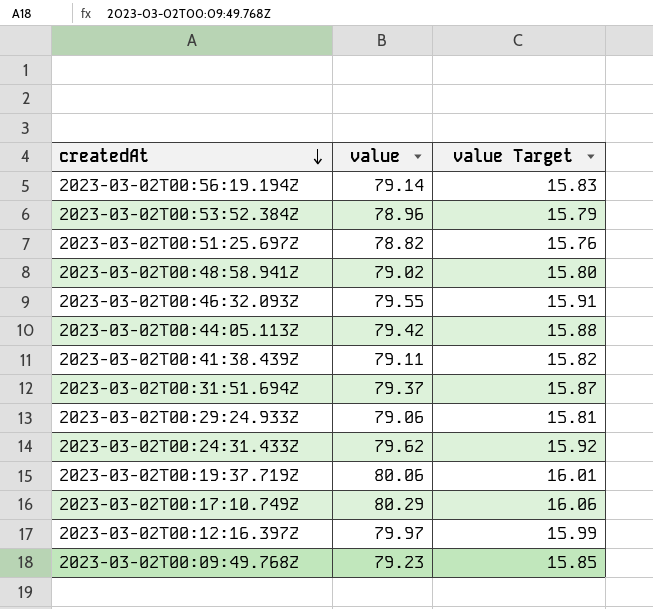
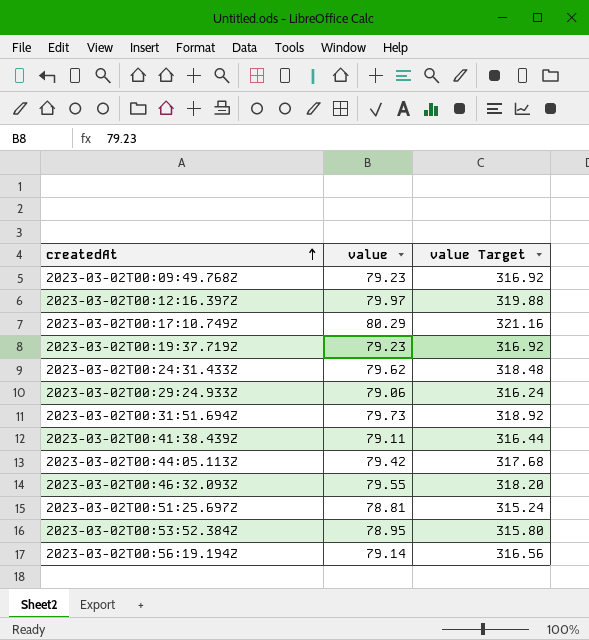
row order: createdAt descending -> createdAt ascending
column value Target | formula: [value] * 0.2 -> [value] * 4
row 2023-03-02T00:48:58.941Z: 79.02 | 15.80 -> none
2023-03-02T00:19:37.719Z | value: 80.06 -> 79.23
2023-03-02T00:31:51.694Z | value: 79.37 -> 79.73
2023-03-02T00:51:25.697Z | value: 78.82 -> 78.81
2023-03-02T00:53:52.384Z | value: 78.96 -> 78.95

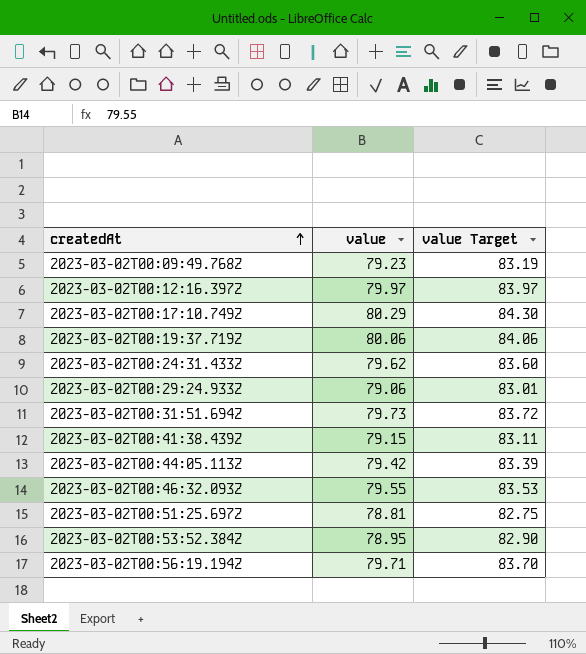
column value Target | formula: [value] * 4 -> [value] * 1.05
2023-03-02T00:19:37.719Z | value: 79.23 -> 80.06
2023-03-02T00:41:38.439Z | value: 79.11 -> 79.15
2023-03-02T00:56:19.194Z | value: 79.14 -> 79.71

